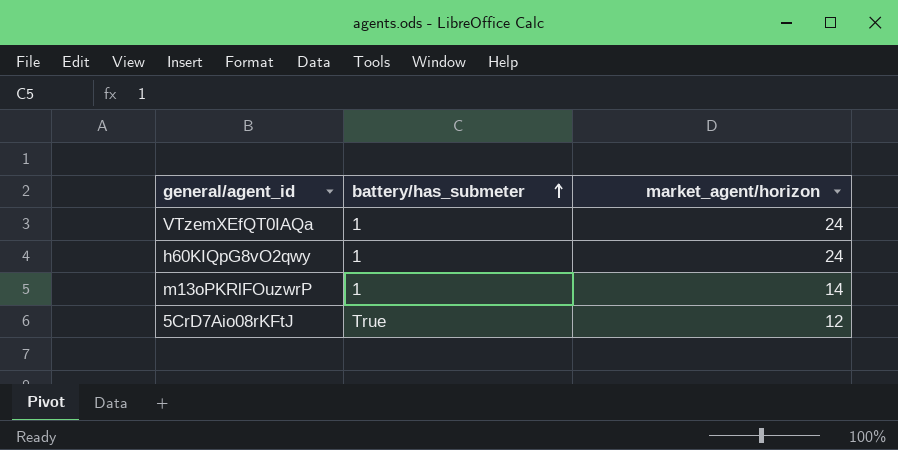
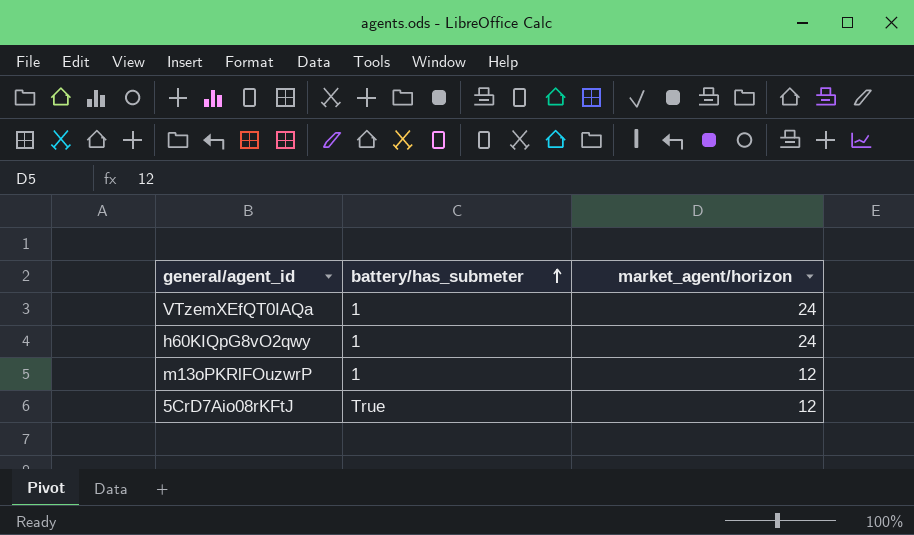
m13oPKRlFOuzwrP | market_agent/horizon: 14 -> 12

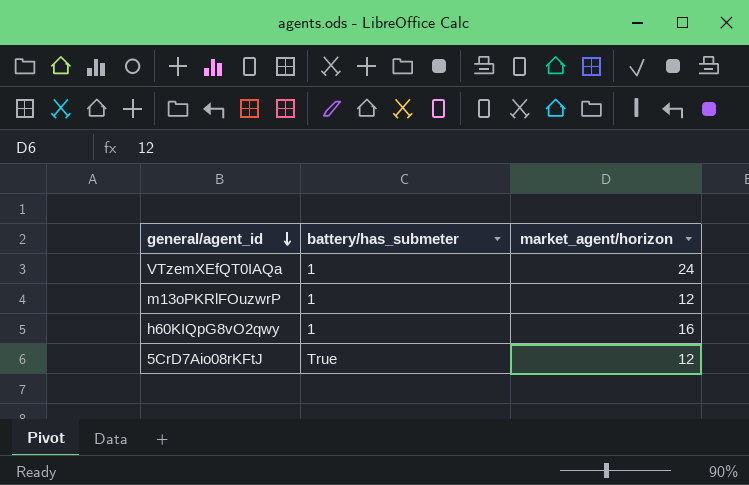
row order: battery/has_submeter ascending -> general/agent_id descending
h60KIQpG8vO2qwy | market_agent/horizon: 24 -> 16

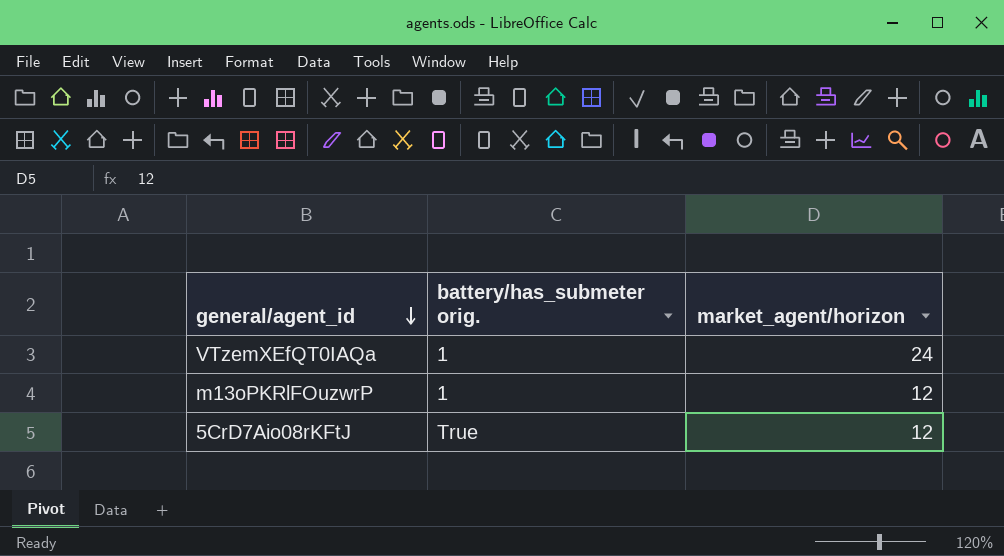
column name: battery/has_submeter -> battery/has_submeter orig.
row h60KIQpG8vO2qwy: 1 | 16 -> none

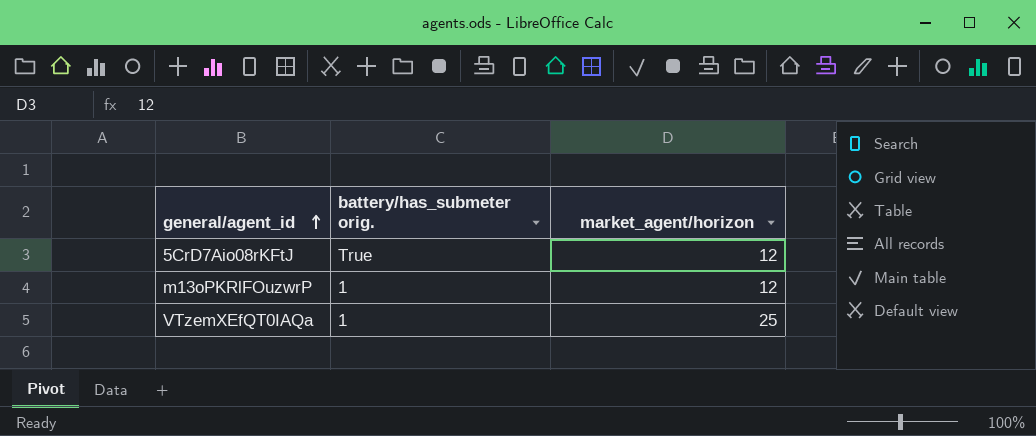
row order: general/agent_id descending -> general/agent_id ascending
VTzemXEfQT0IAQa | market_agent/horizon: 24 -> 25

